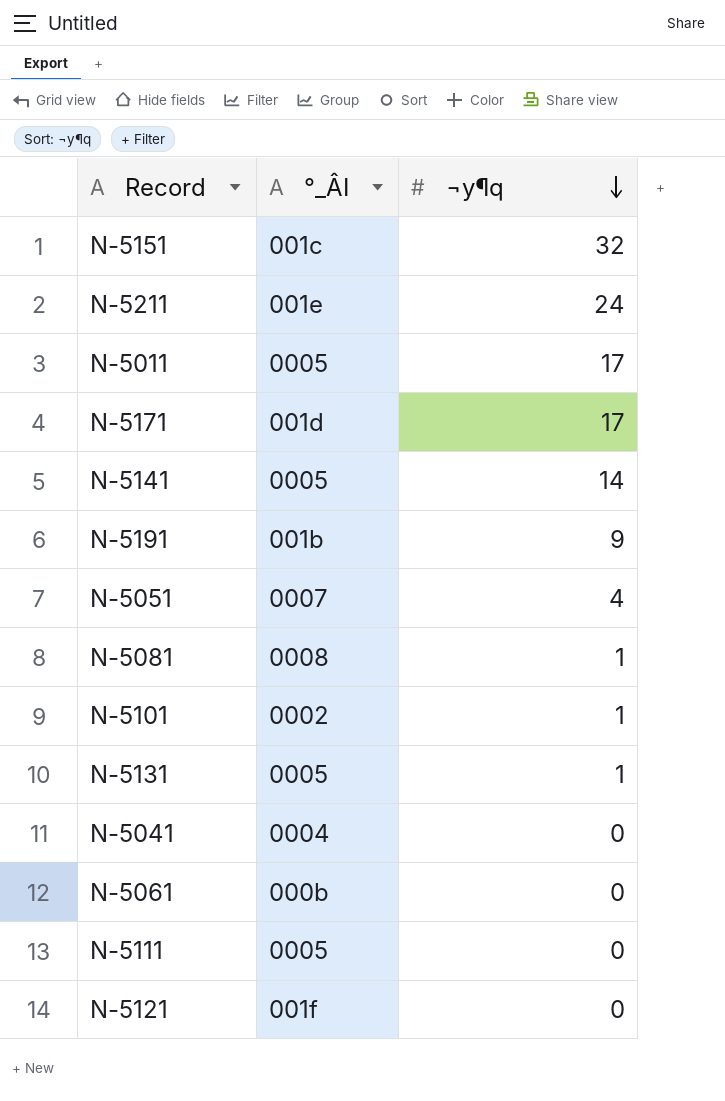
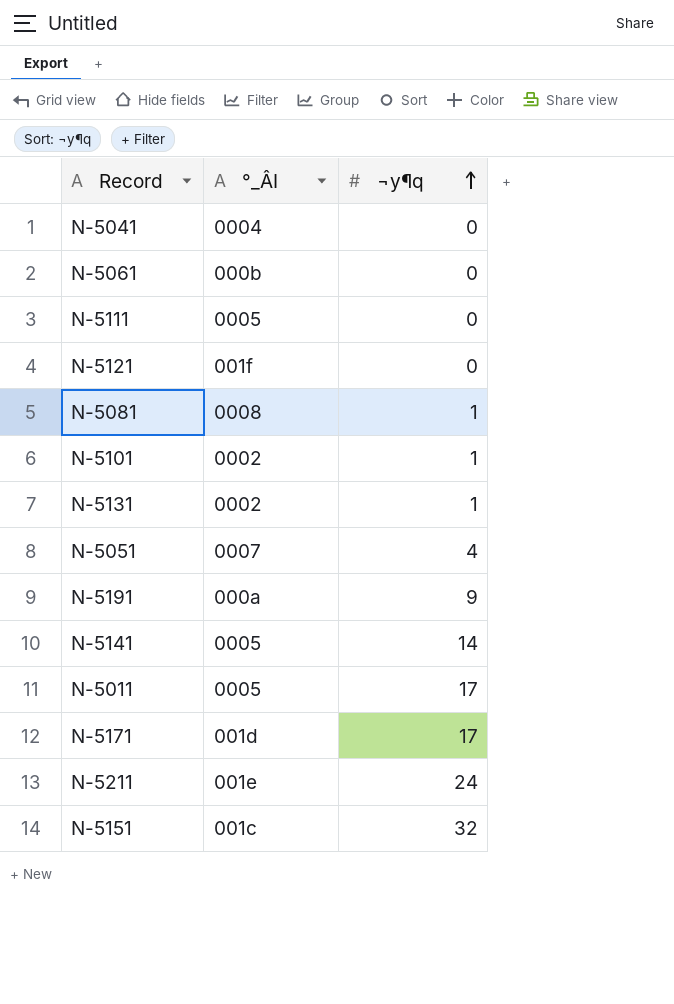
row order: ¬y¶q descending -> ¬y¶q ascending
N-5131 | °_ÂI: 0005 -> 0002
N-5191 | °_ÂI: 001b -> 000a

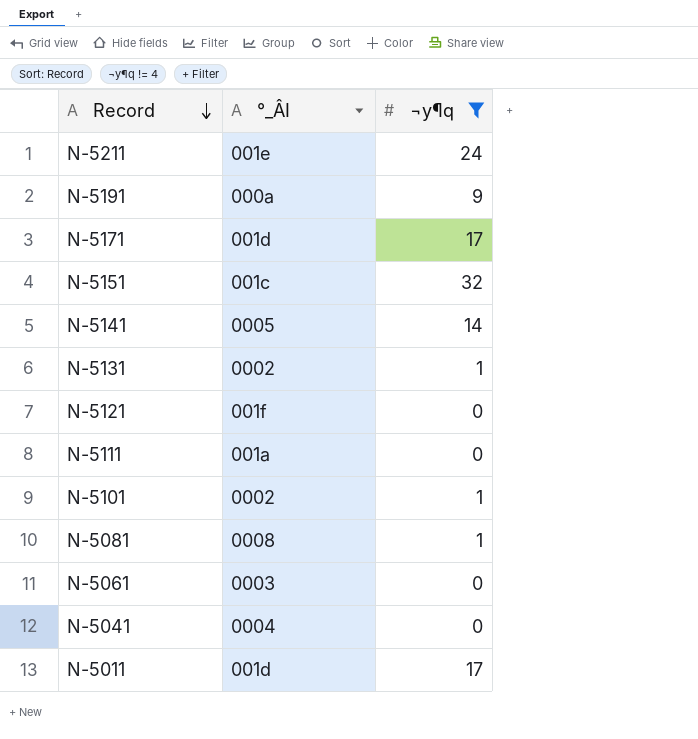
filter: none -> ¬y¶q != 4
row order: ¬y¶q ascending -> Record descending
N-5111 | °_ÂI: 0005 -> 001a
N-5061 | °_ÂI: 000b -> 0003
N-5011 | °_ÂI: 0005 -> 001d

